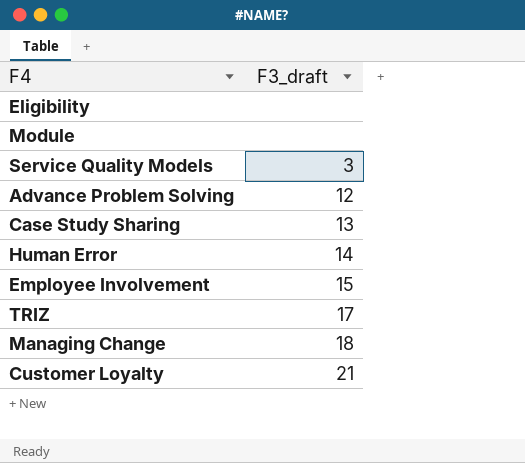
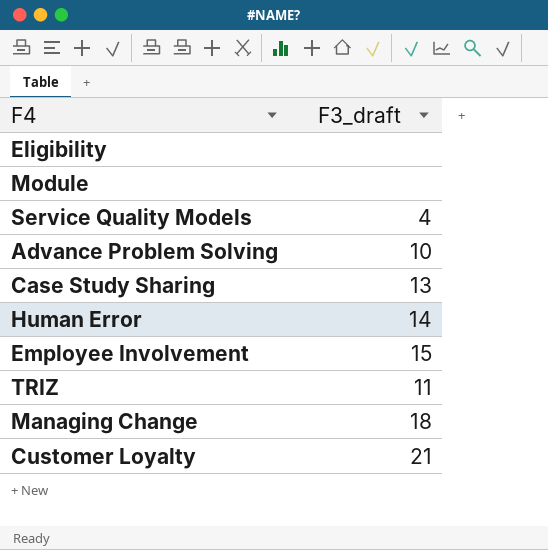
Service Quality Models | F3_draft: 3 -> 4
Advance Problem Solving | F3_draft: 12 -> 10
TRIZ | F3_draft: 17 -> 11

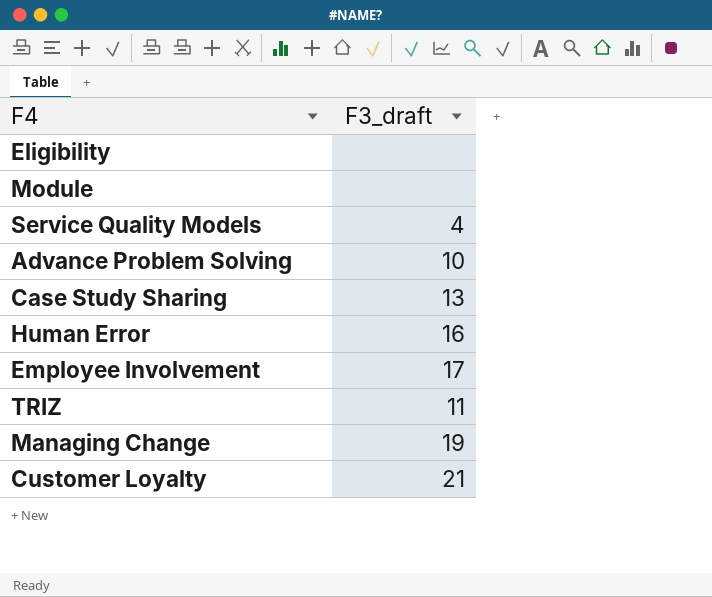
Human Error | F3_draft: 14 -> 16
Employee Involvement | F3_draft: 15 -> 17
Managing Change | F3_draft: 18 -> 19

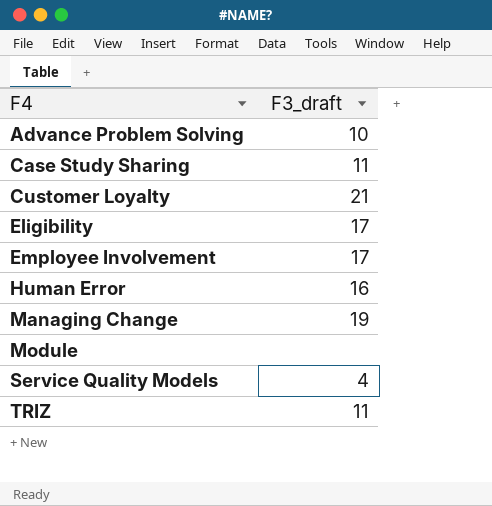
row order: none -> F4 ascending
Case Study Sharing | F3_draft: 13 -> 11
Eligibility | F3_draft: none -> 17

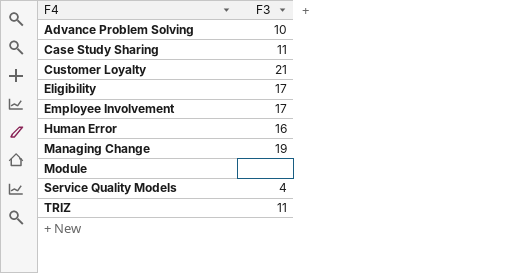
column name: F3_draft -> F3

